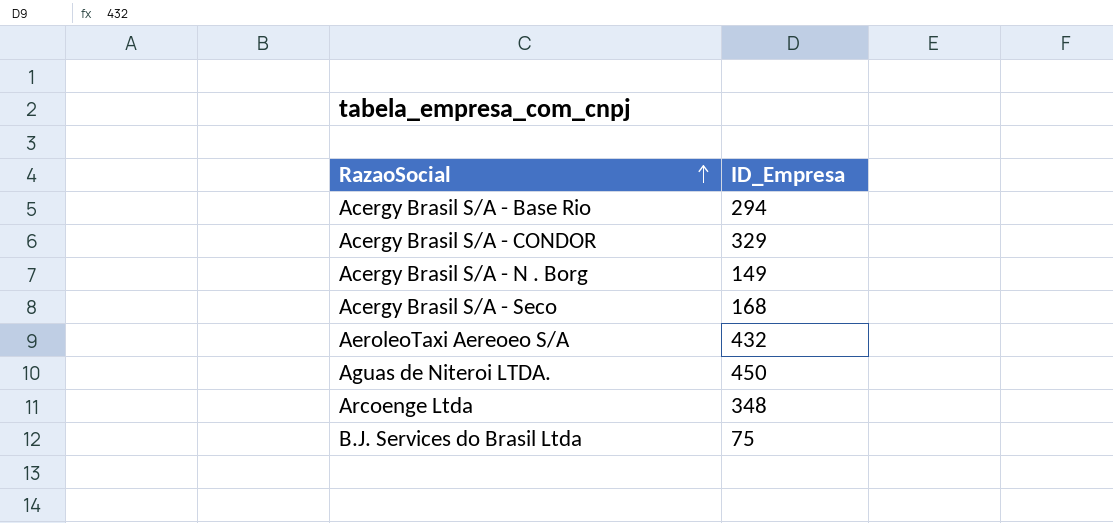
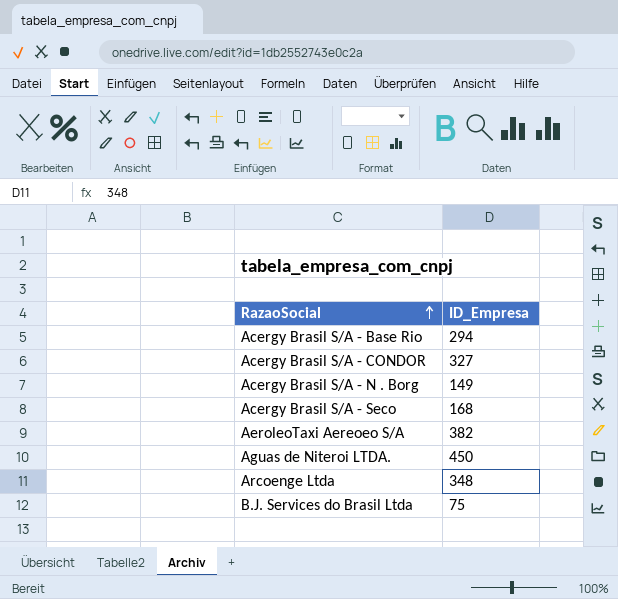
Acergy Brasil S/A - CONDOR | ID_Empresa: 329 -> 327
AeroleoTaxi Aereoeo S/A | ID_Empresa: 432 -> 382

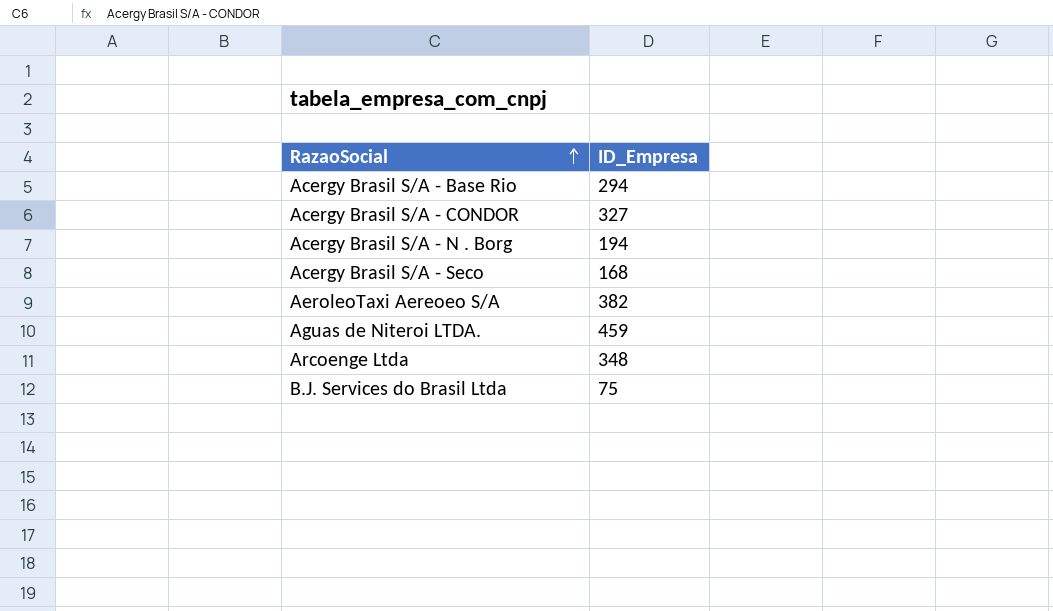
Acergy Brasil S/A - N . Borg | ID_Empresa: 149 -> 194
Aguas de Niteroi LTDA. | ID_Empresa: 450 -> 459

